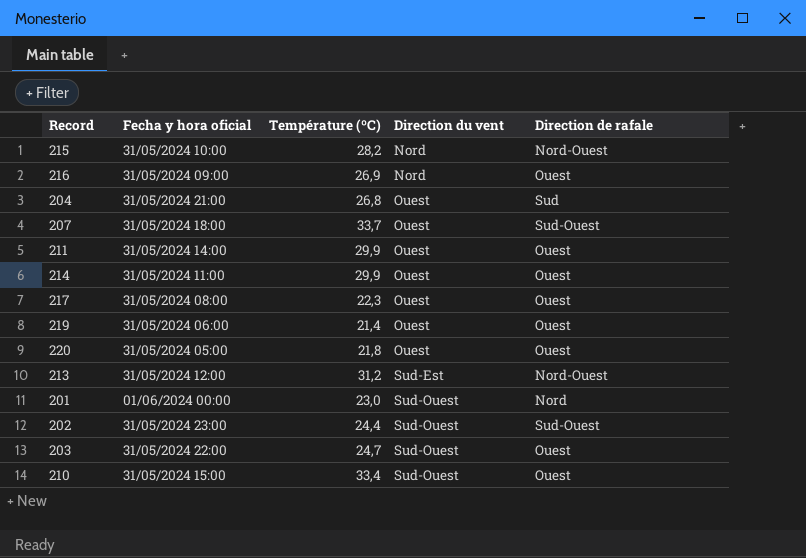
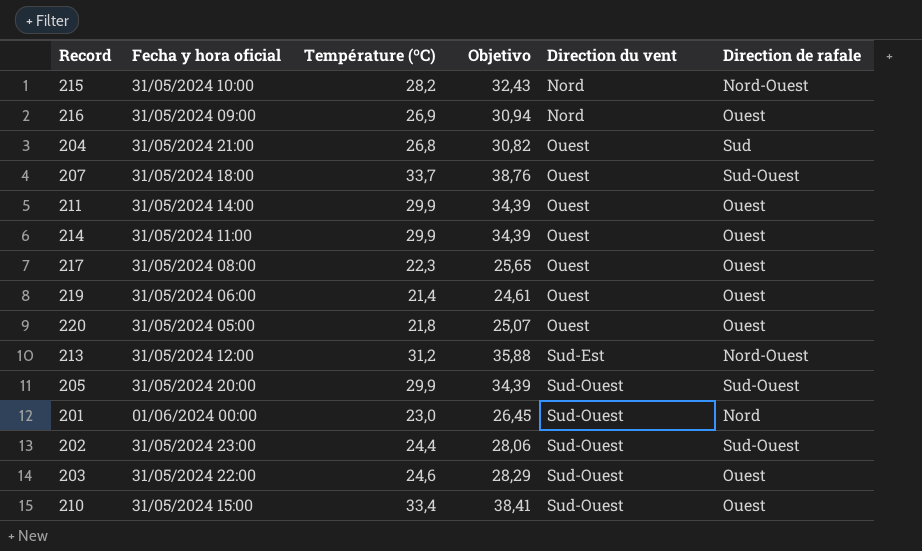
column Objetivo | formula: none -> [Température (ºC)] * 1,15
row 205: none -> 31/05/2024 20:00 | 29,9 | 34,39 | Sud-Ouest | Sud-Ouest
203 | Température (ºC): 24,7 -> 24,6

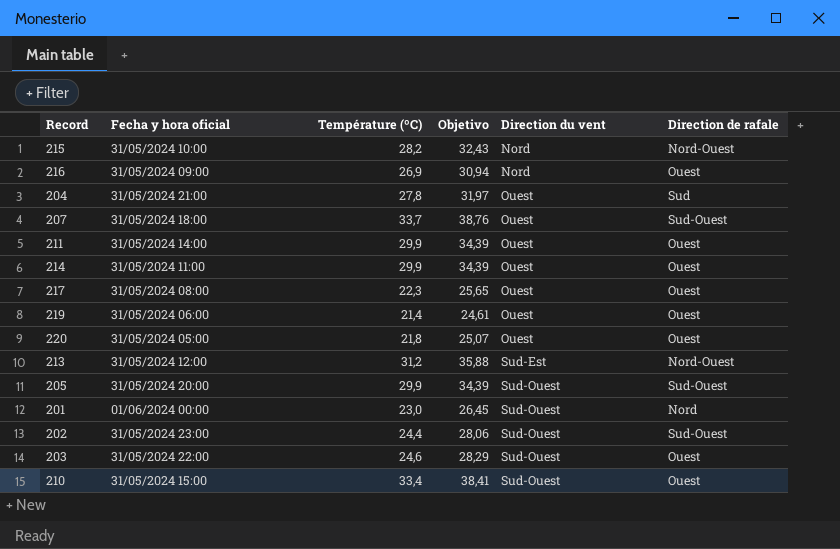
204 | Température (ºC): 26,8 -> 27,8
204 | Objetivo: 30,82 -> 31,97

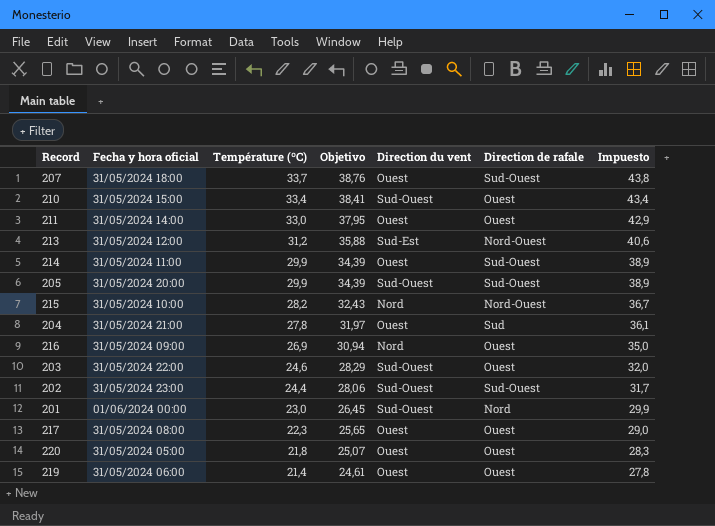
row order: Direction du vent ascending -> Température (ºC) descending
column Impuesto | formula: none -> [Température (ºC)] * 1,3
211 | Température (ºC): 29,9 -> 33,0
211 | Objetivo: 34,39 -> 37,95
214 | Direction de rafale: Ouest -> Sud-Ouest

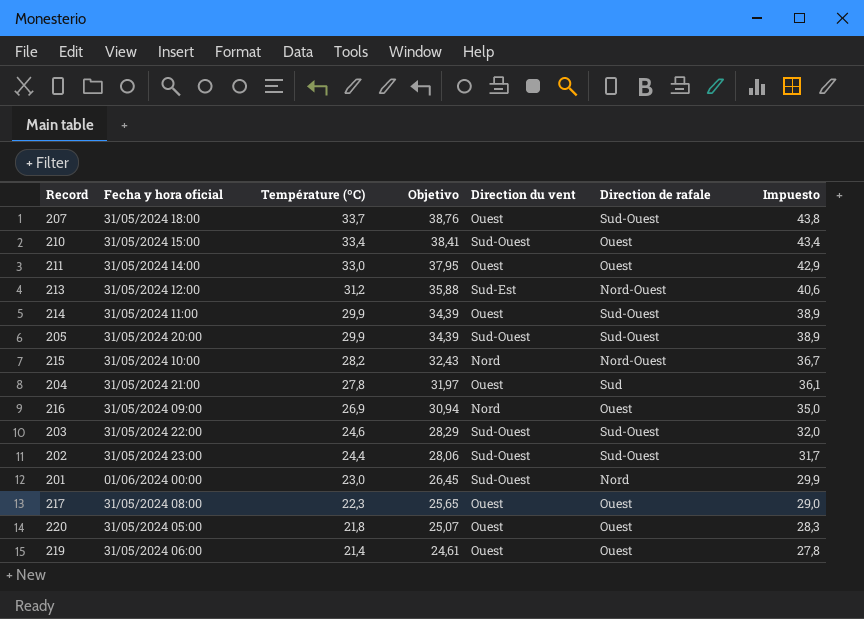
203 | Direction de rafale: Ouest -> Sud-Ouest

